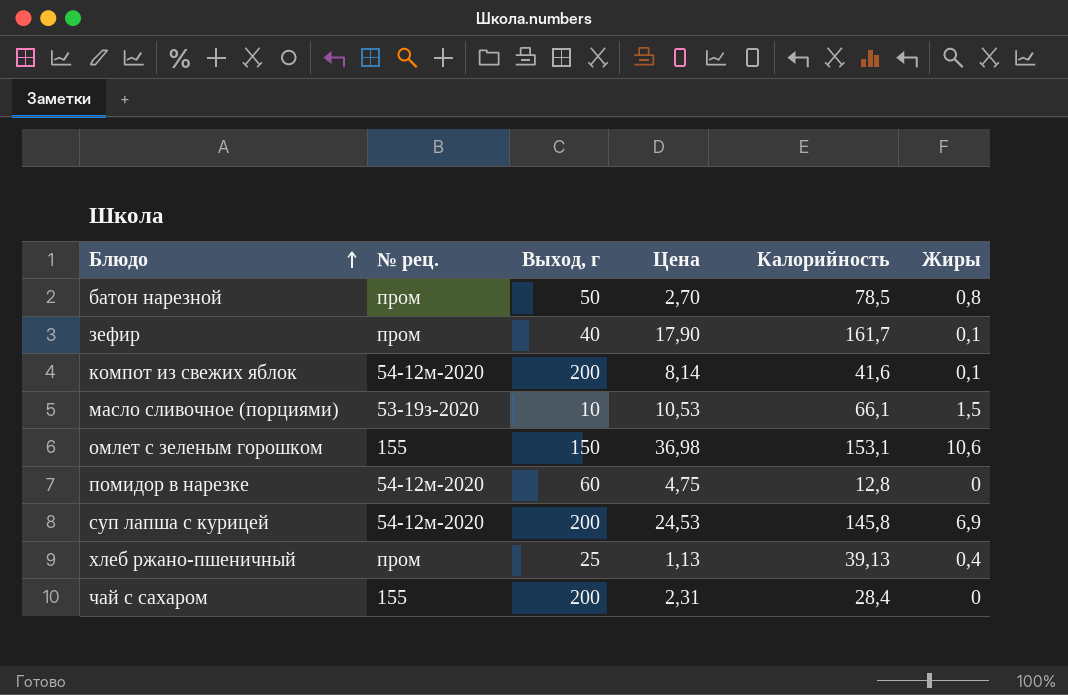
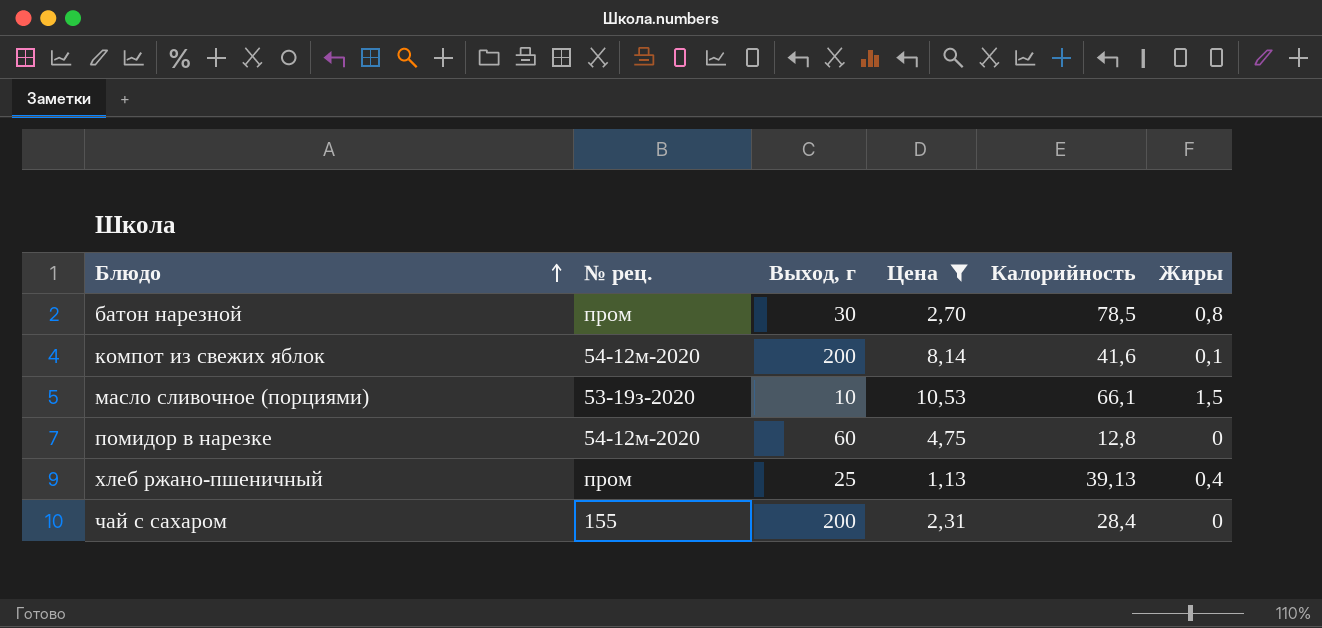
filter: none -> Цена <= 10,53
батон нарезной | Выход, г: 50 -> 30

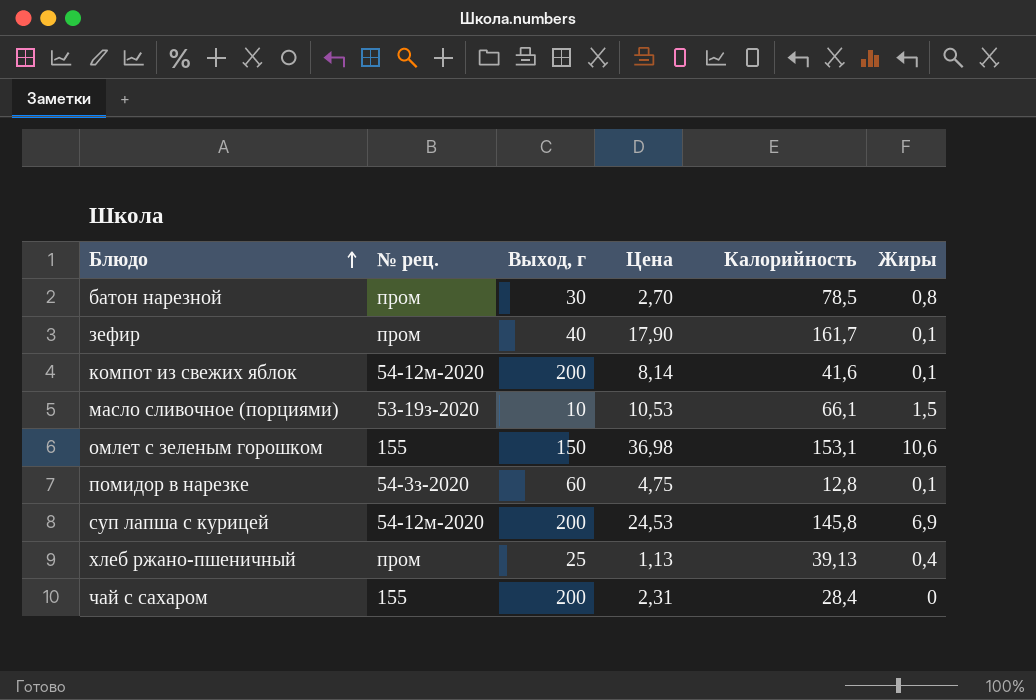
filter: Цена <= 10,53 -> none
помидор в нарезке | № рец.: 54-12м-2020 -> 54-3з-2020
помидор в нарезке | Жиры: 0 -> 0,1

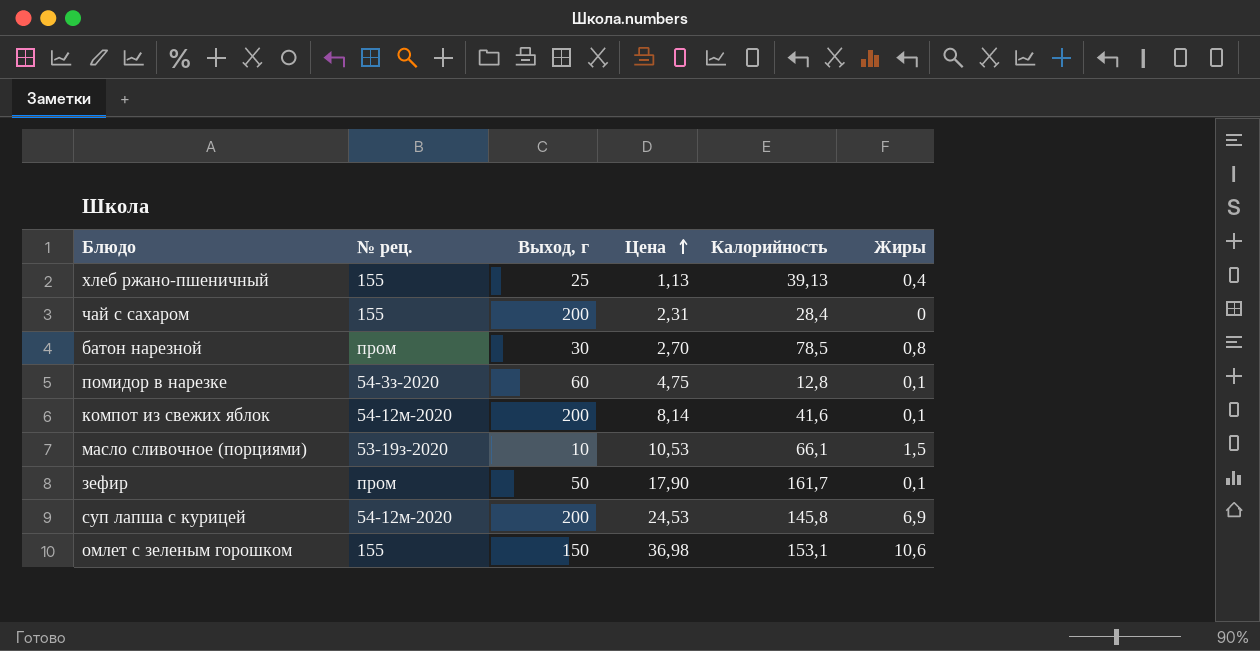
row order: Блюдо ascending -> Цена ascending
хлеб ржано-пшеничный | № рец.: пром -> 155
зефир | Выход, г: 40 -> 50

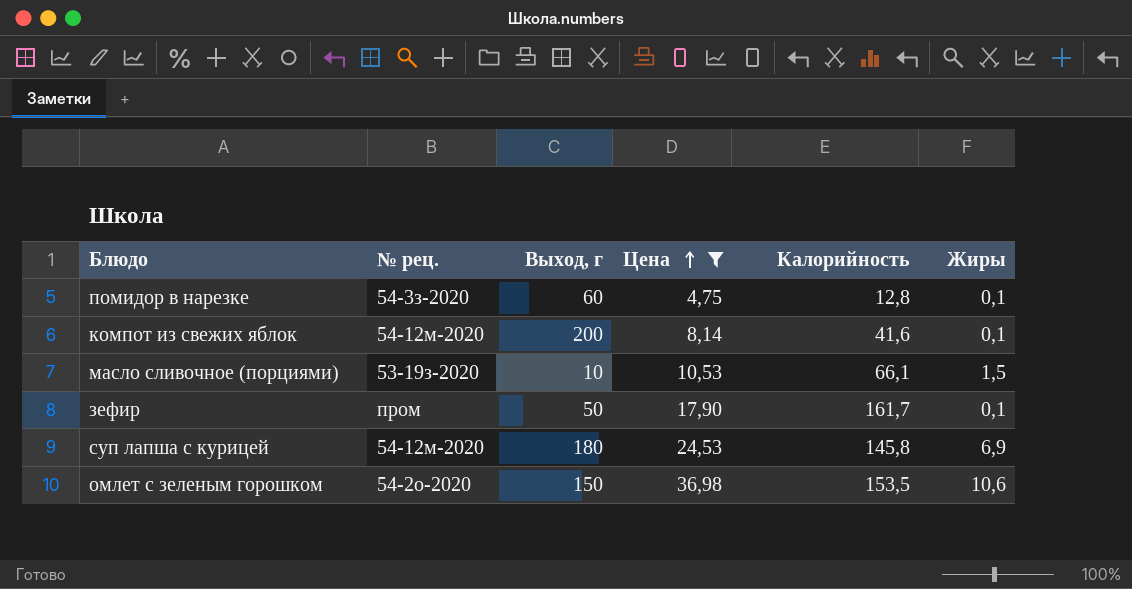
filter: none -> Цена >= 4,75
суп лапша с курицей | Выход, г: 200 -> 180
омлет с зеленым горошком | № рец.: 155 -> 54-2о-2020
омлет с зеленым горошком | Калорийность: 153,1 -> 153,5

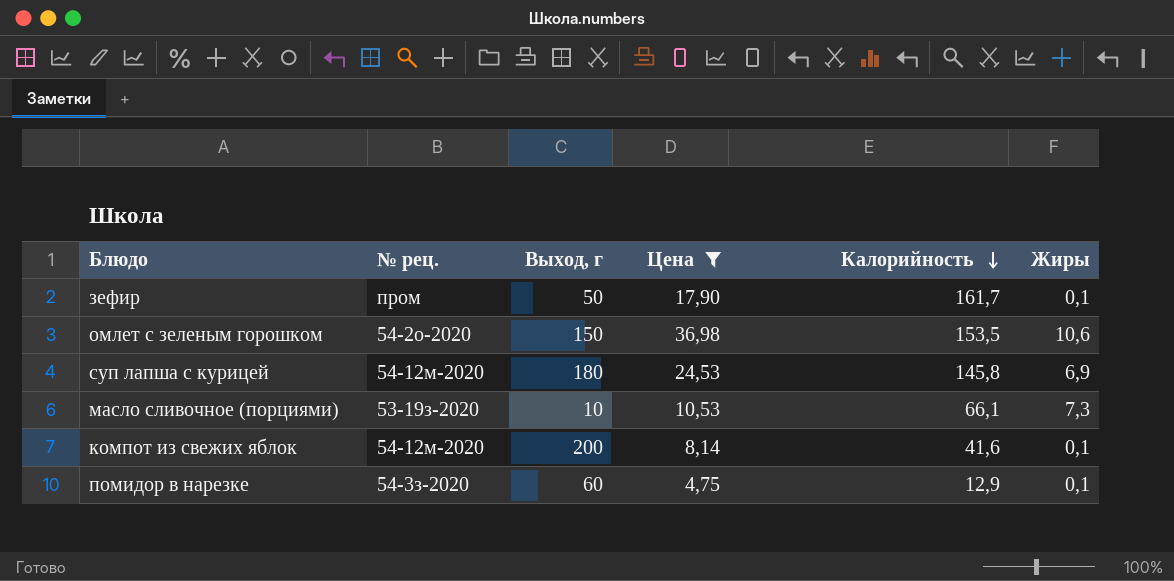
row order: Цена ascending -> Калорийность descending
масло сливочное (порциями) | Жиры: 1,5 -> 7,3
помидор в нарезке | Калорийность: 12,8 -> 12,9

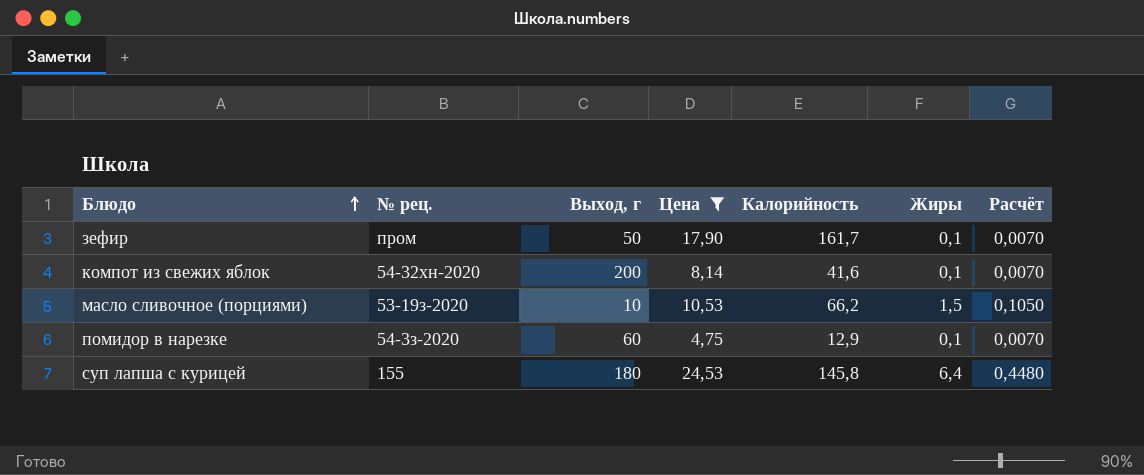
row order: Калорийность descending -> Блюдо ascending
column Расчёт | formula: none -> [Жиры] * 0,07
row омлет с зеленым горошком: 54-2о-2020 | 150 | 36,98 | 153,5 | 10,6 -> none
компот из свежих яблок | № рец.: 54-12м-2020 -> 54-32хн-2020
масло сливочное (порциями) | Калорийность: 66,1 -> 66,2
масло сливочное (порциями) | Жиры: 7,3 -> 1,5
суп лапша с курицей | № рец.: 54-12м-2020 -> 155
суп лапша с курицей | Жиры: 6,9 -> 6,4

